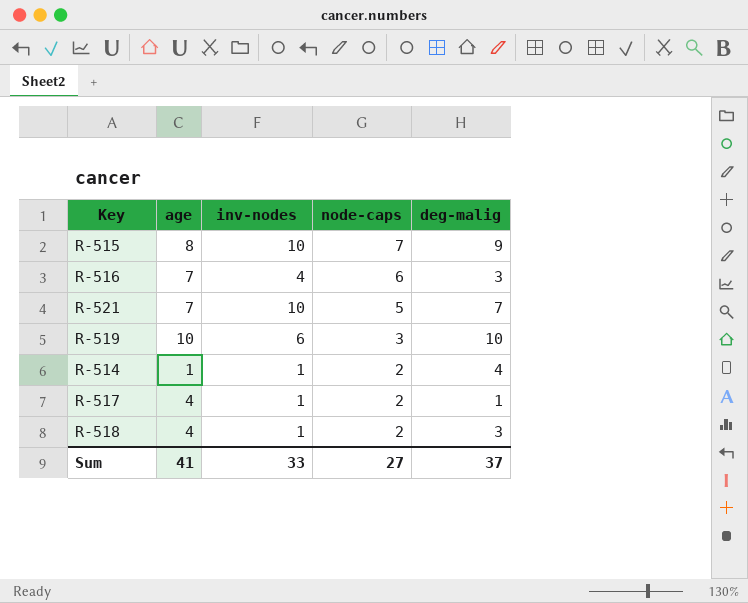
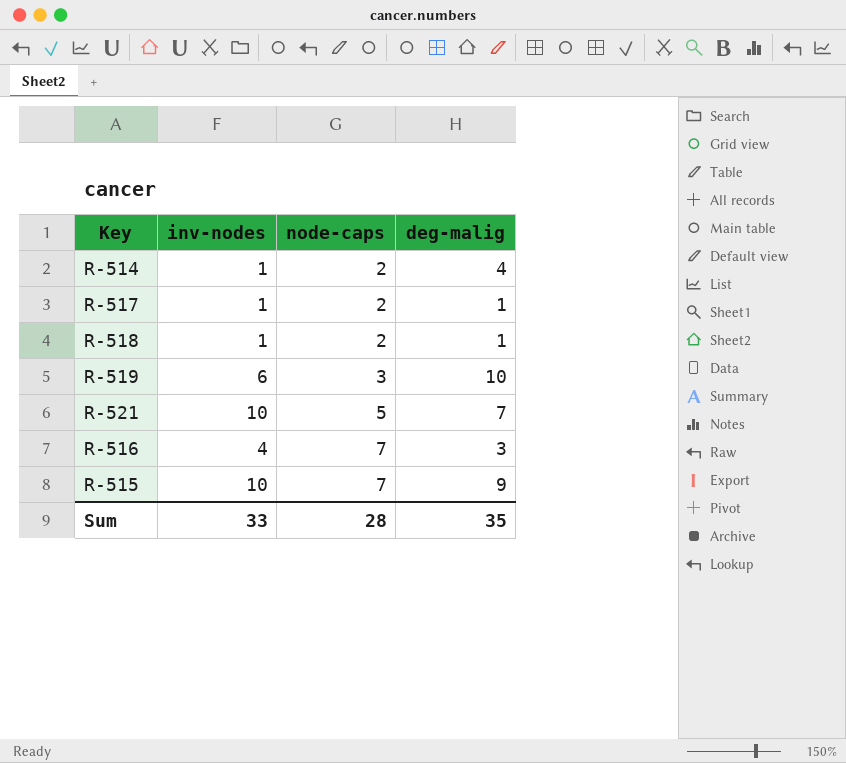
row order: node-caps descending -> node-caps ascending
column age | position: 2 -> none
R-518 | deg-malig: 3 -> 1
R-516 | node-caps: 6 -> 7
Sum | node-caps: 27 -> 28
Sum | deg-malig: 37 -> 35

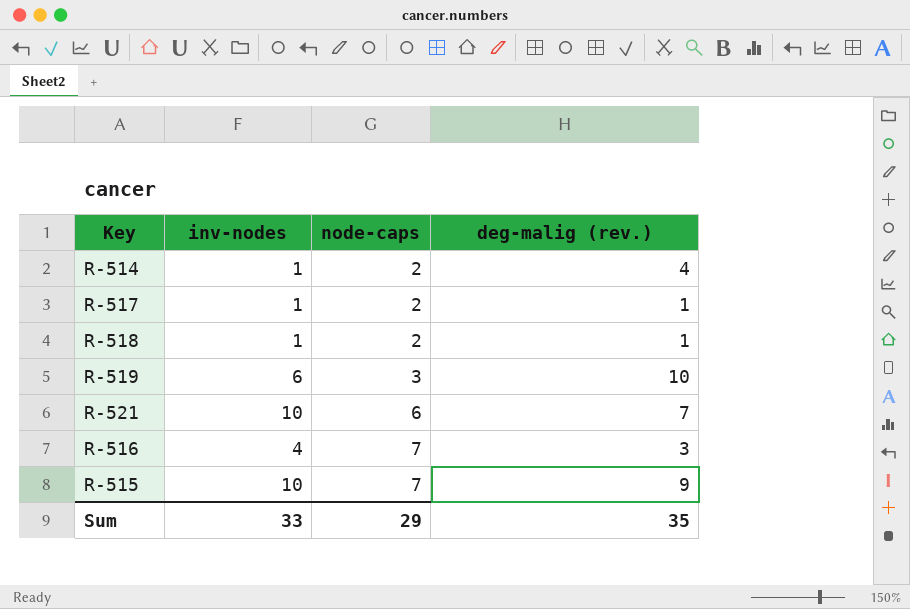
column name: deg-malig -> deg-malig (rev.)
R-521 | node-caps: 5 -> 6
Sum | node-caps: 28 -> 29

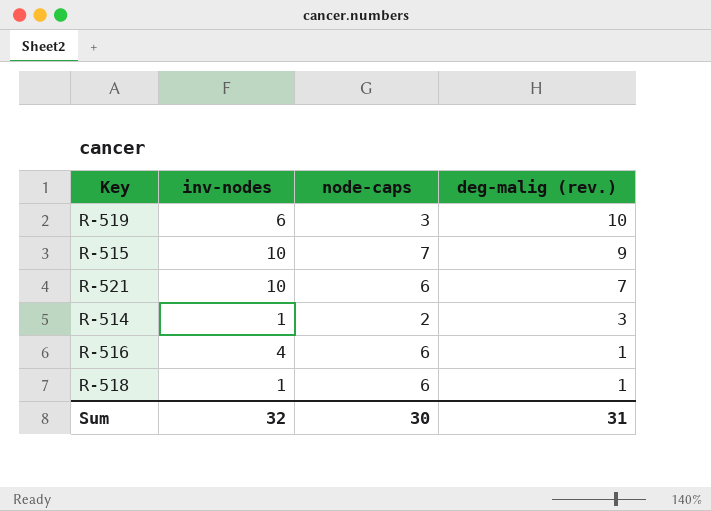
row order: node-caps ascending -> deg-malig (rev.) descending
row R-517: 1 | 2 | 1 -> none
R-514 | deg-malig (rev.): 4 -> 3
R-516 | node-caps: 7 -> 6
R-516 | deg-malig (rev.): 3 -> 1
R-518 | node-caps: 2 -> 6
Sum | inv-nodes: 33 -> 32
Sum | node-caps: 29 -> 30
Sum | deg-malig (rev.): 35 -> 31

